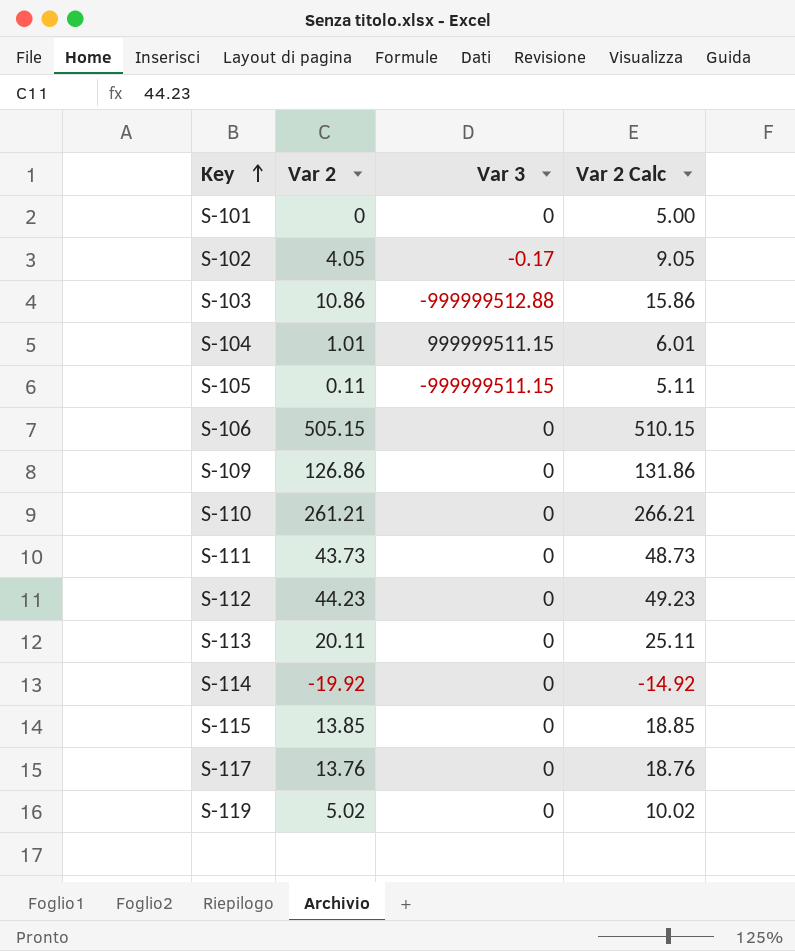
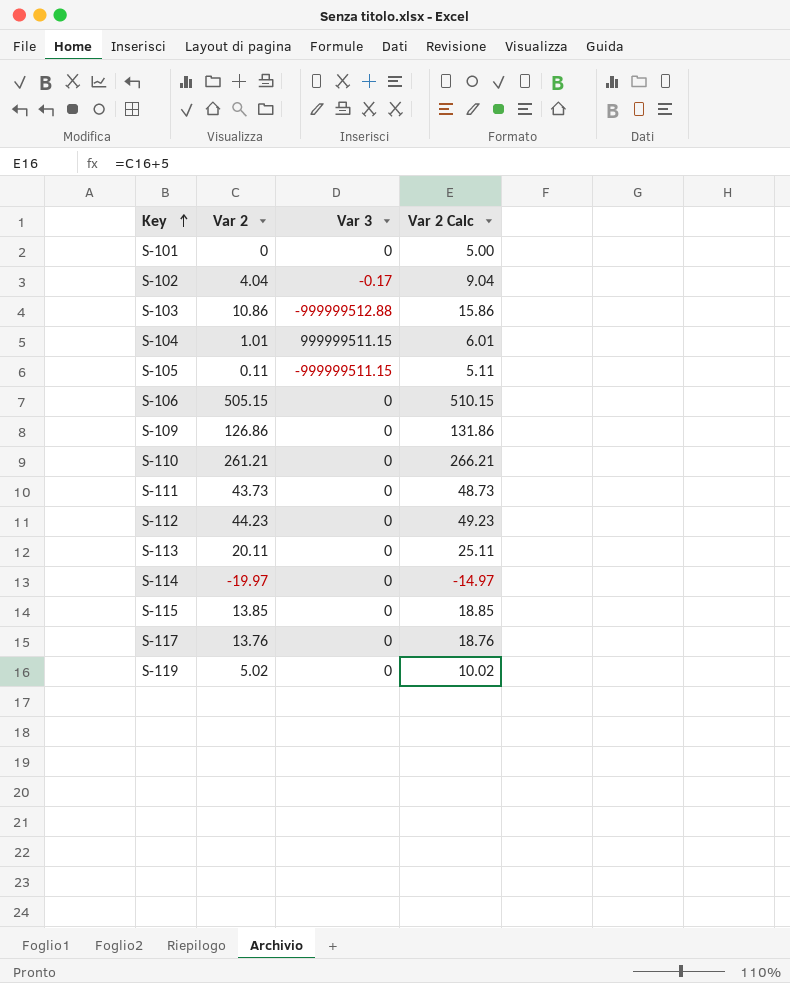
S-102 | Var 2: 4.05 -> 4.04
S-102 | Var 2 Calc: 9.05 -> 9.04
S-114 | Var 2: -19.92 -> -19.97
S-114 | Var 2 Calc: -14.92 -> -14.97

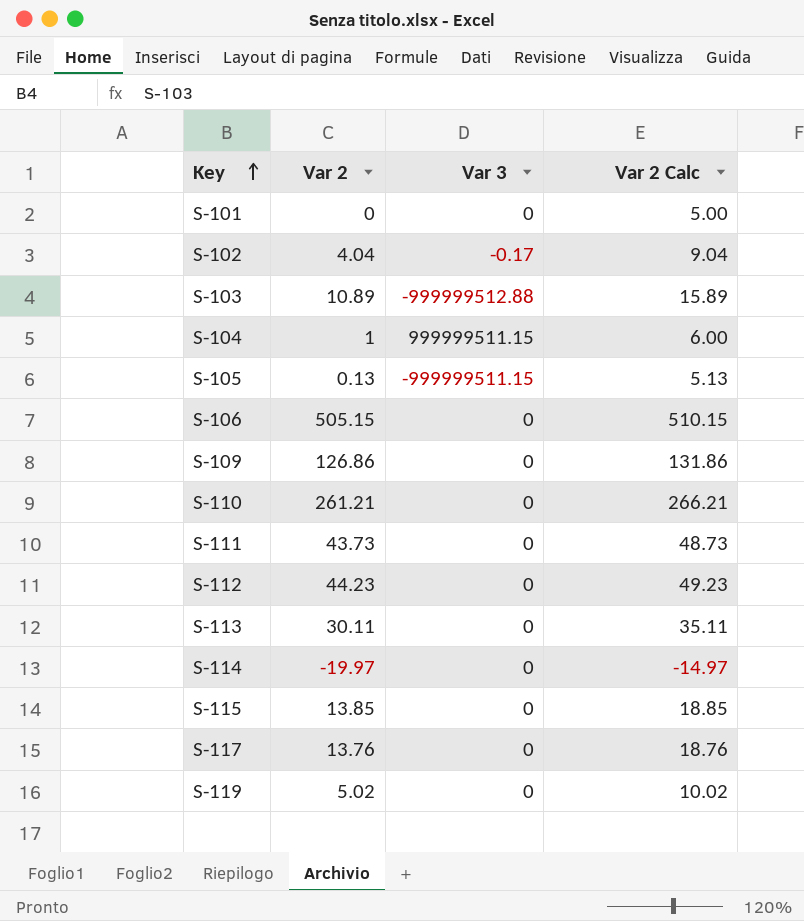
S-103 | Var 2: 10.86 -> 10.89
S-103 | Var 2 Calc: 15.86 -> 15.89
S-104 | Var 2: 1.01 -> 1
S-104 | Var 2 Calc: 6.01 -> 6.00
S-105 | Var 2: 0.11 -> 0.13
S-105 | Var 2 Calc: 5.11 -> 5.13
S-113 | Var 2: 20.11 -> 30.11
S-113 | Var 2 Calc: 25.11 -> 35.11

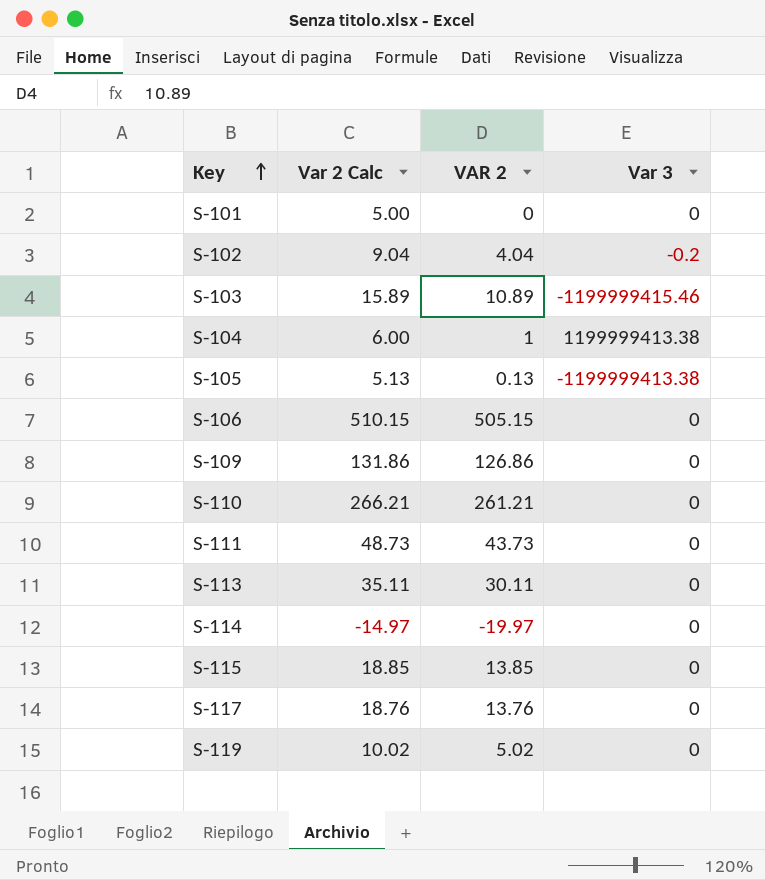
column Var 2 Calc | position: 4 -> 2
column name: Var 2 -> VAR 2
row S-112: 44.23 | 0 | 49.23 -> none
S-102 | Var 3: -0.17 -> -0.2
S-103 | Var 3: -999999512.88 -> -1199999415.46
S-104 | Var 3: 999999511.15 -> 1199999413.38
S-105 | Var 3: -999999511.15 -> -1199999413.38

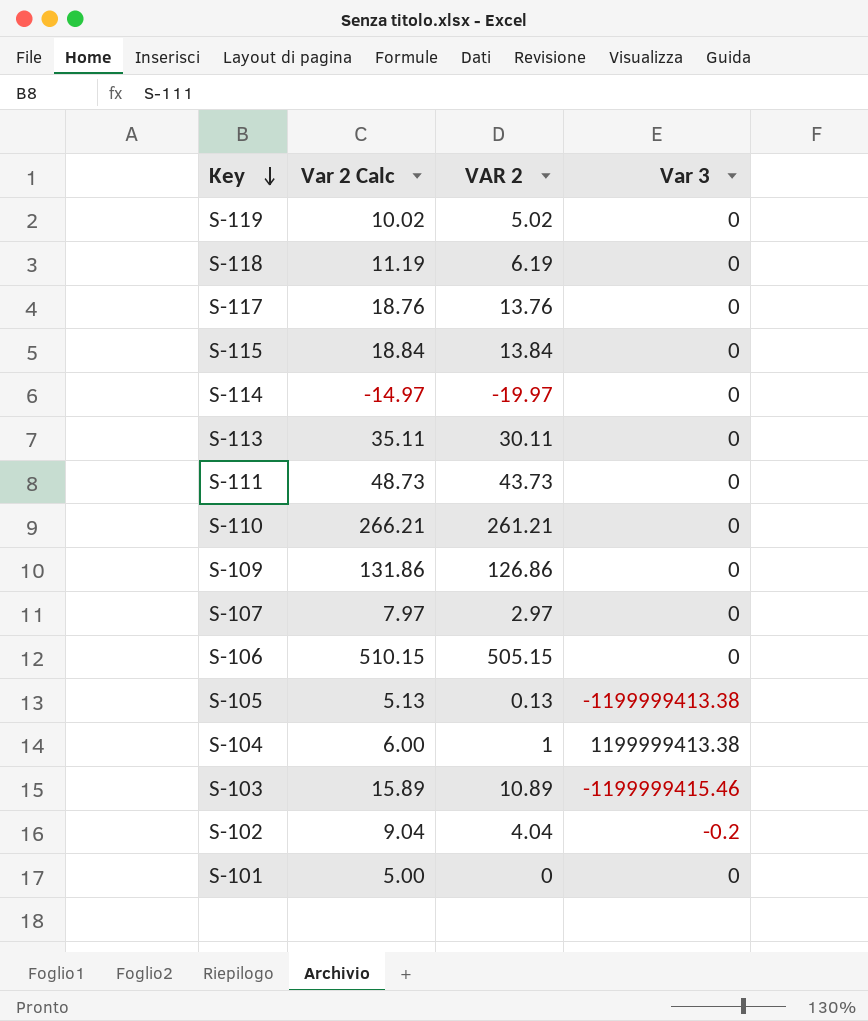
row order: Key ascending -> Key descending
row S-118: none -> 11.19 | 6.19 | 0
S-115 | Var 2 Calc: 18.85 -> 18.84
S-115 | VAR 2: 13.85 -> 13.84
row S-107: none -> 7.97 | 2.97 | 0

